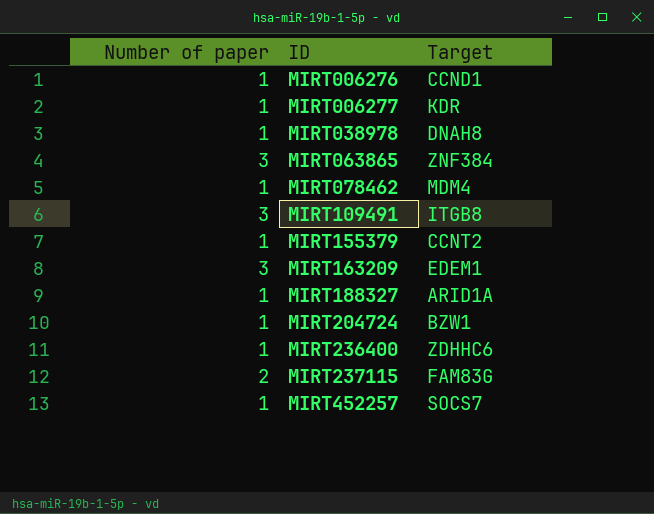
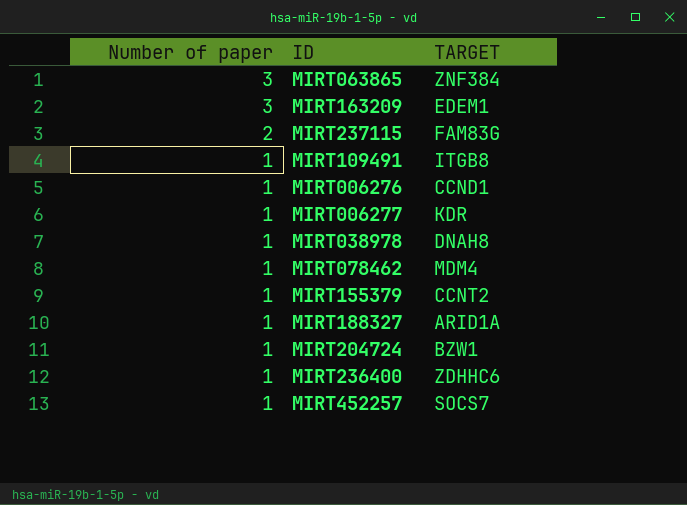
row order: ID ascending -> Number of paper descending
column name: Target -> TARGET
MIRT109491 | Number of paper: 3 -> 1

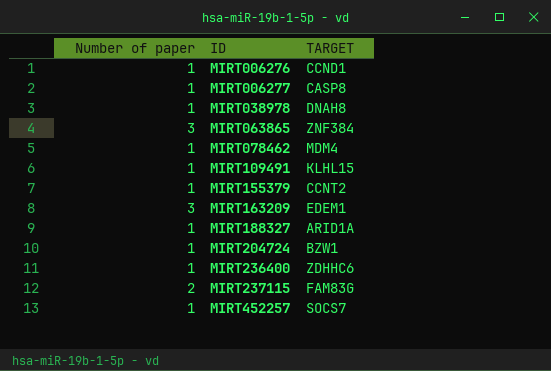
row order: Number of paper descending -> ID ascending
MIRT006277 | TARGET: KDR -> CASP8
MIRT109491 | TARGET: ITGB8 -> KLHL15

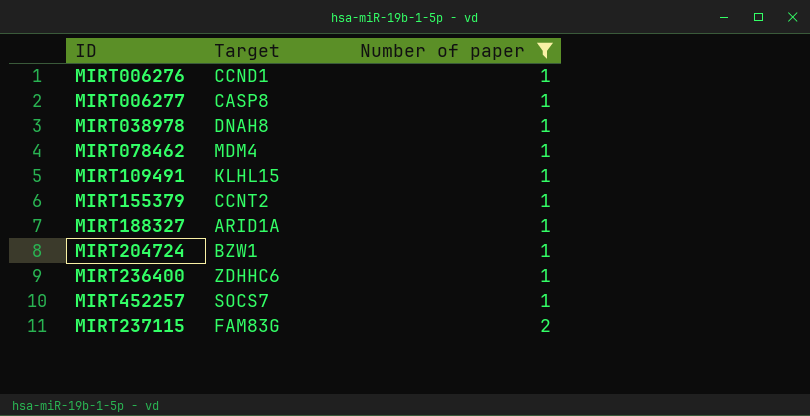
filter: none -> Number of paper != 3
row order: ID ascending -> Number of paper ascending
column name: TARGET -> Target
column Number of paper | position: 1 -> 3

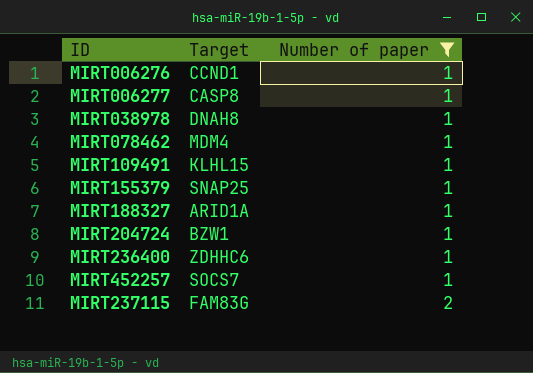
MIRT155379 | Target: CCNT2 -> SNAP25

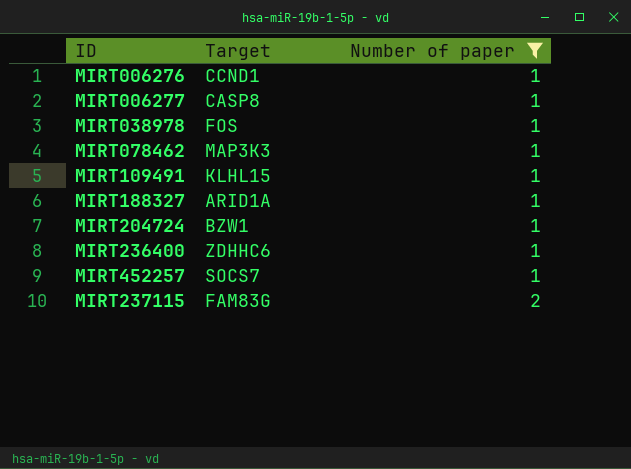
row MIRT155379: SNAP25 | 1 -> none
MIRT038978 | Target: DNAH8 -> FOS
MIRT078462 | Target: MDM4 -> MAP3K3

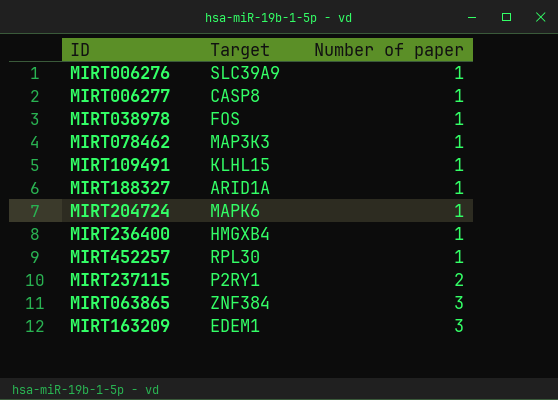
filter: Number of paper != 3 -> none
MIRT006276 | Target: CCND1 -> SLC39A9
MIRT204724 | Target: BZW1 -> MAPK6
MIRT236400 | Target: ZDHHC6 -> HMGXB4
MIRT452257 | Target: SOCS7 -> RPL30
MIRT237115 | Target: FAM83G -> P2RY1

